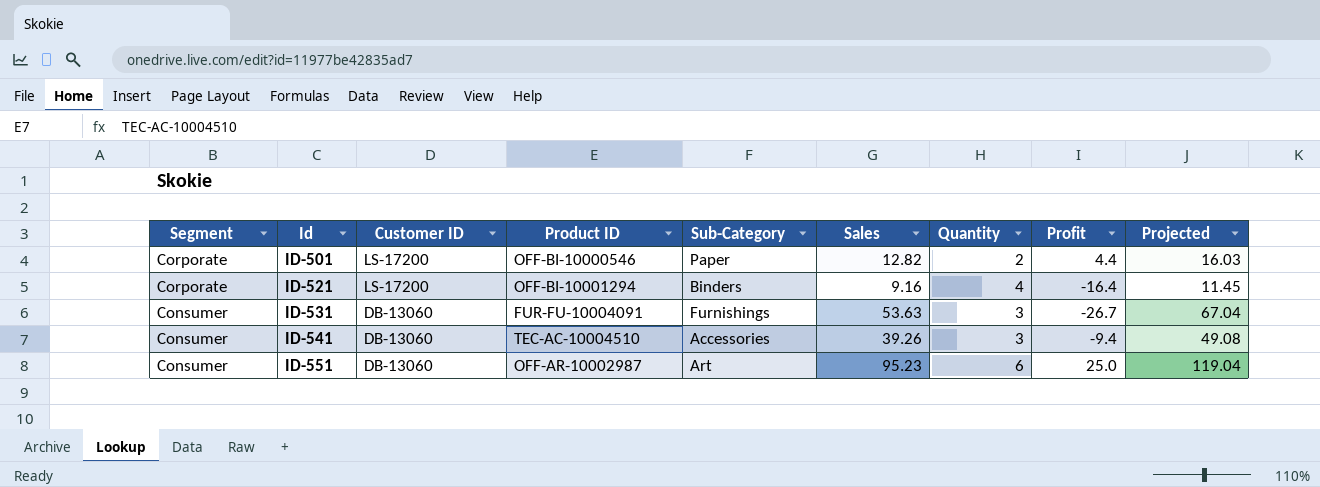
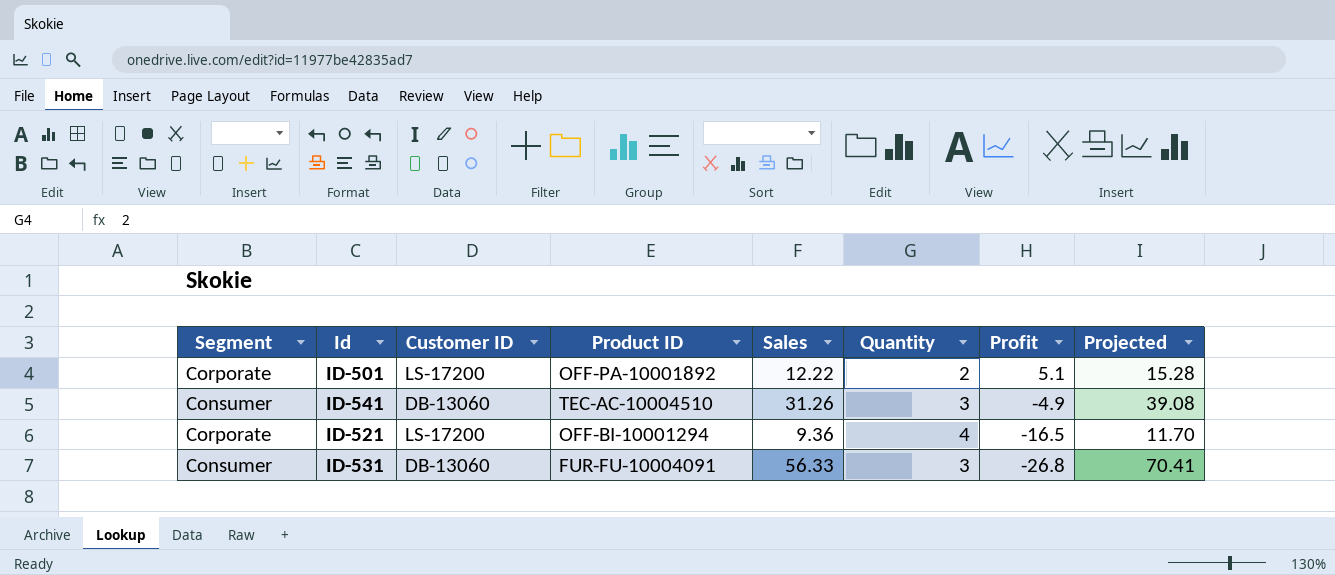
row order: Segment descending -> Profit descending
column Sub-Category | position: 5 -> none
row ID-551: Consumer | DB-13060 | OFF-AR-10002987 | Art | 95.23 | 6 | 25.0 | 119.04 -> none
ID-501 | Product ID: OFF-BI-10000546 -> OFF-PA-10001892
ID-501 | Sales: 12.82 -> 12.22
ID-501 | Profit: 4.4 -> 5.1
ID-501 | Projected: 16.03 -> 15.28
ID-541 | Sales: 39.26 -> 31.26
ID-541 | Profit: -9.4 -> -4.9
ID-541 | Projected: 49.08 -> 39.08
ID-521 | Sales: 9.16 -> 9.36
ID-521 | Profit: -16.4 -> -16.5
ID-521 | Projected: 11.45 -> 11.70
ID-531 | Sales: 53.63 -> 56.33
ID-531 | Profit: -26.7 -> -26.8
ID-531 | Projected: 67.04 -> 70.41

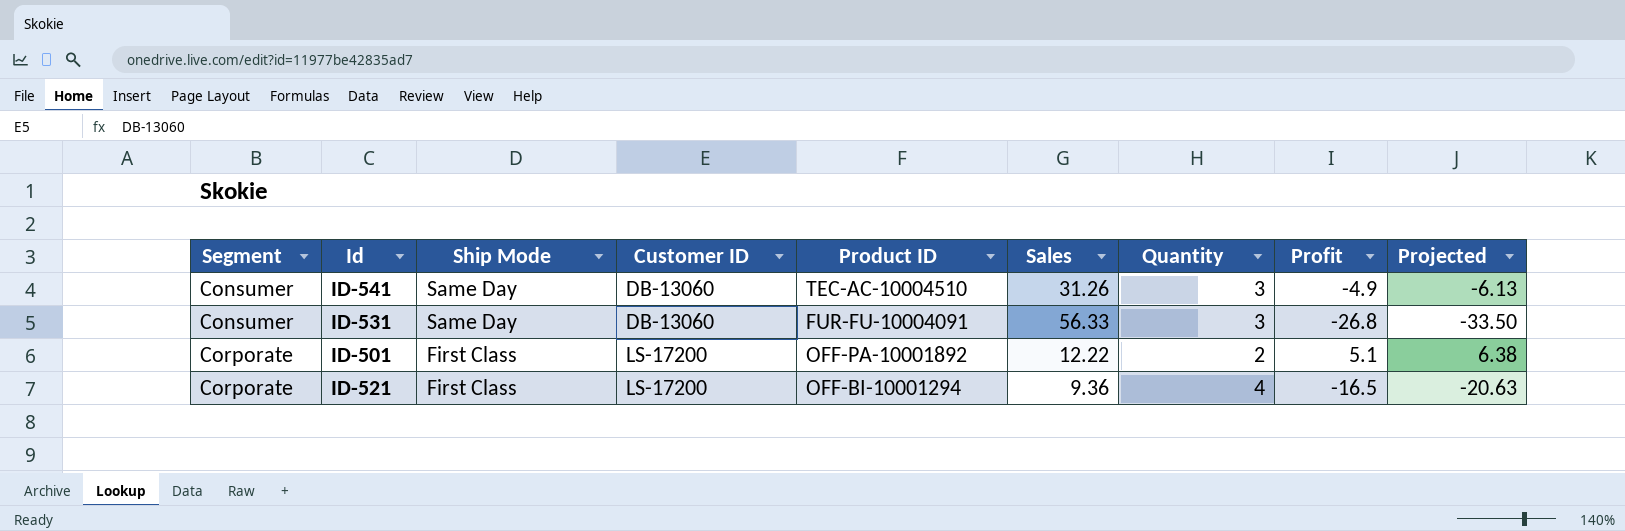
row order: Profit descending -> Segment ascending
column Ship Mode | position: none -> 3
column Projected | formula: [Sales] * 1.25 -> [Profit] * 1.25

